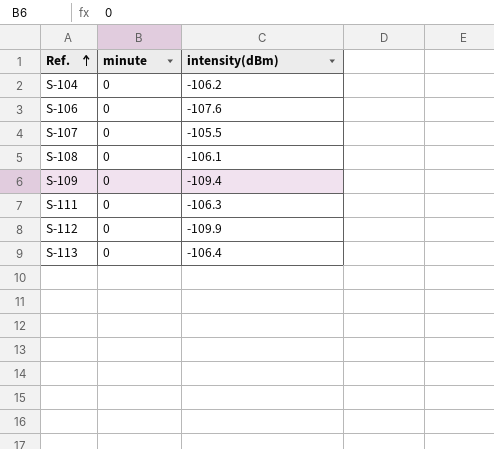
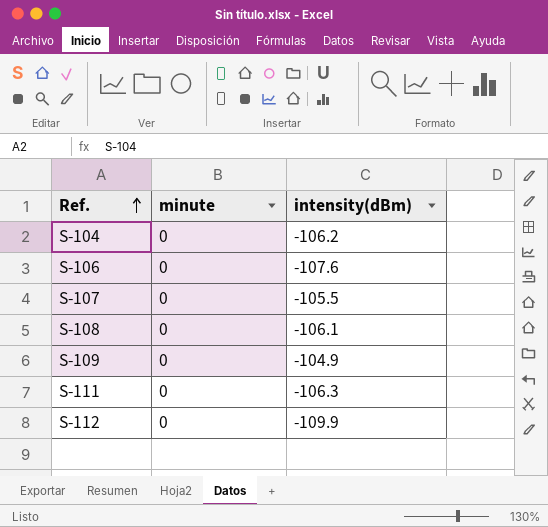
row S-113: 0 | -106.4 -> none
S-109 | intensity(dBm): -109.4 -> -104.9

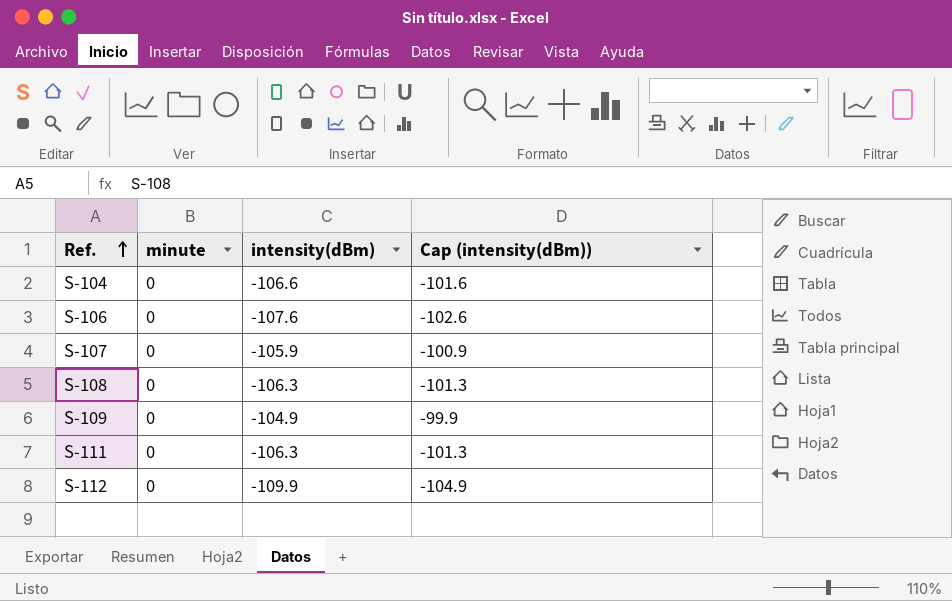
column Cap (intensity(dBm)) | formula: none -> [intensity(dBm)] + 5
S-104 | intensity(dBm): -106.2 -> -106.6
S-107 | intensity(dBm): -105.5 -> -105.9
S-108 | intensity(dBm): -106.1 -> -106.3

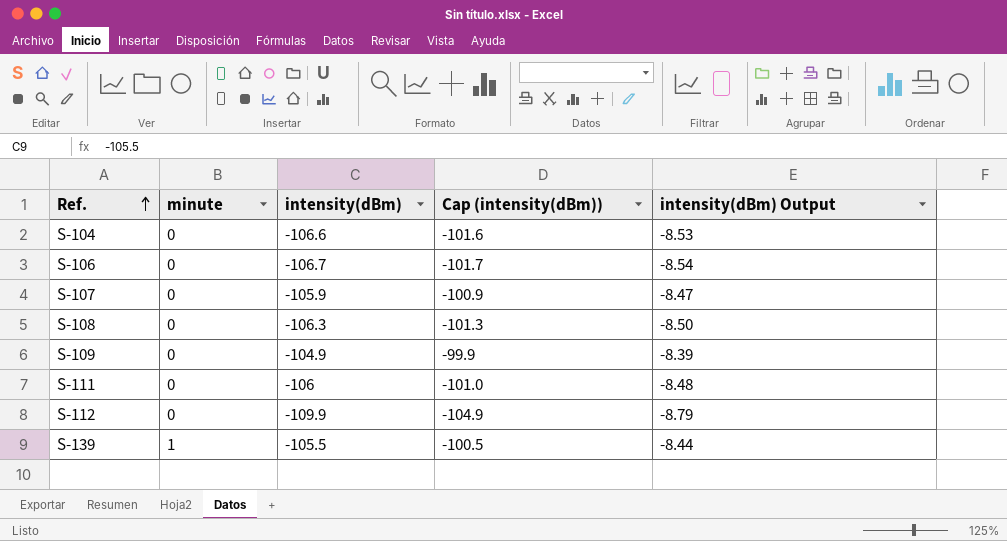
column intensity(dBm) Output | formula: none -> [intensity(dBm)] * 0.08
S-106 | intensity(dBm): -107.6 -> -106.7
S-106 | Cap (intensity(dBm)): -102.6 -> -101.7
S-111 | intensity(dBm): -106.3 -> -106
S-111 | Cap (intensity(dBm)): -101.3 -> -101.0
row S-139: none -> 1 | -105.5 | -100.5 | -8.44

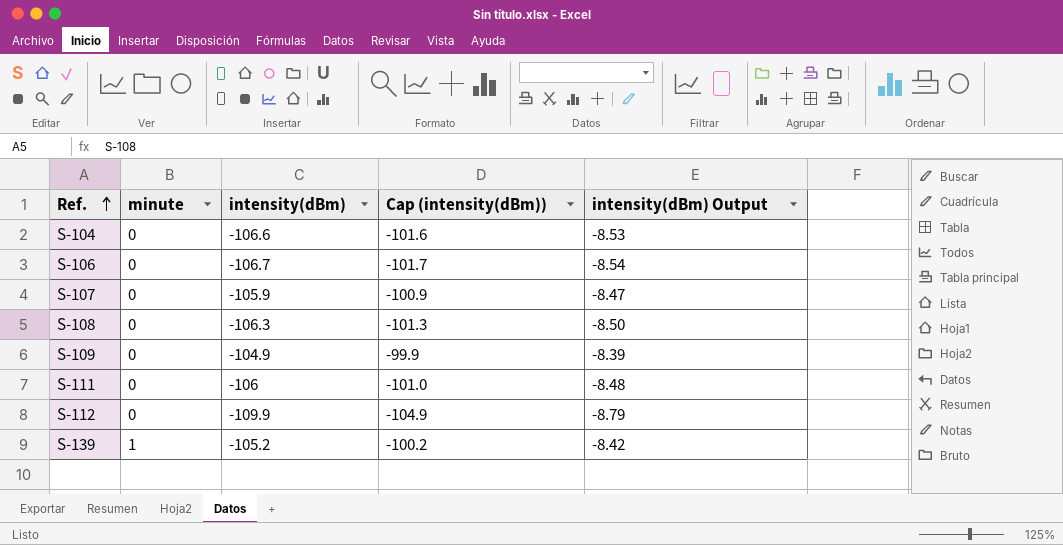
S-139 | intensity(dBm): -105.5 -> -105.2
S-139 | Cap (intensity(dBm)): -100.5 -> -100.2
S-139 | intensity(dBm) Output: -8.44 -> -8.42

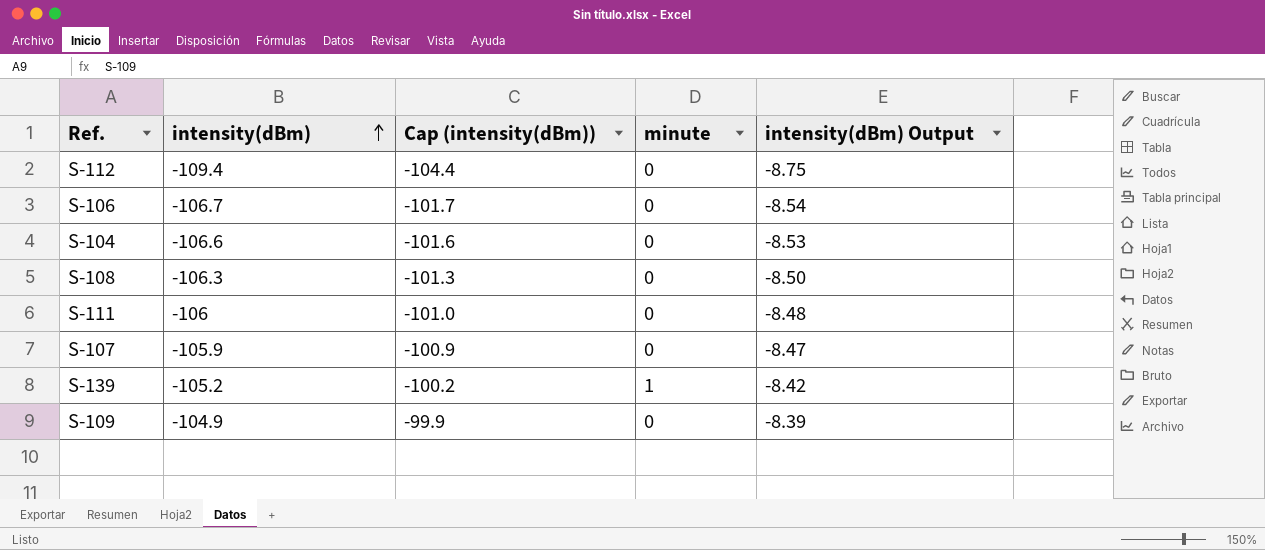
row order: Ref. ascending -> intensity(dBm) ascending
column minute | position: 2 -> 4
S-112 | intensity(dBm): -109.9 -> -109.4
S-112 | Cap (intensity(dBm)): -104.9 -> -104.4
S-112 | intensity(dBm) Output: -8.79 -> -8.75

